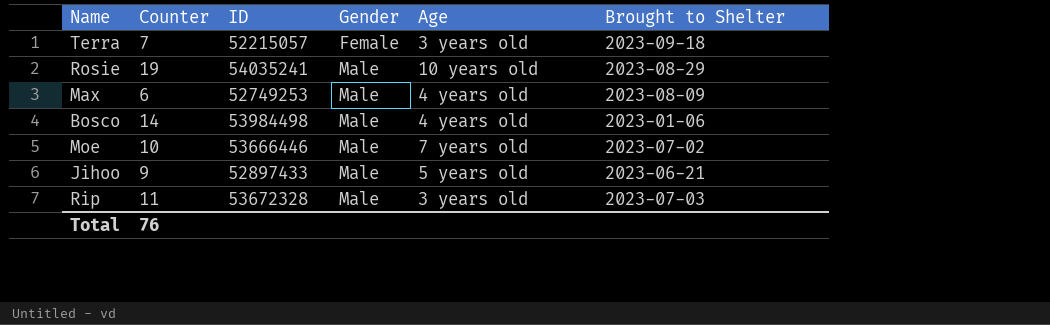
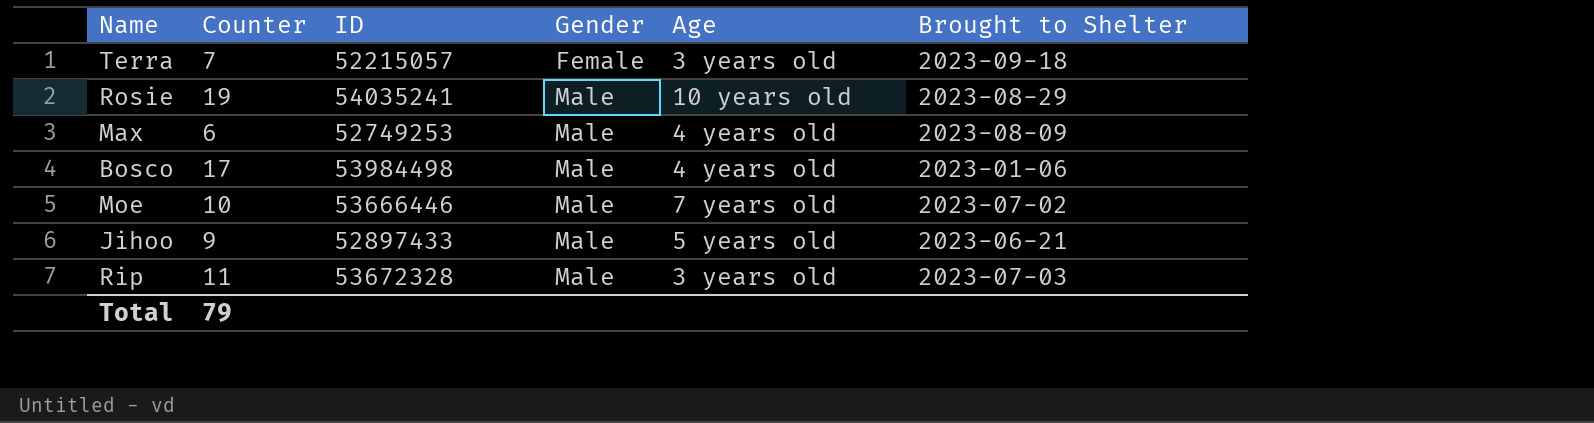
Bosco | Counter: 14 -> 17
Total | Counter: 76 -> 79

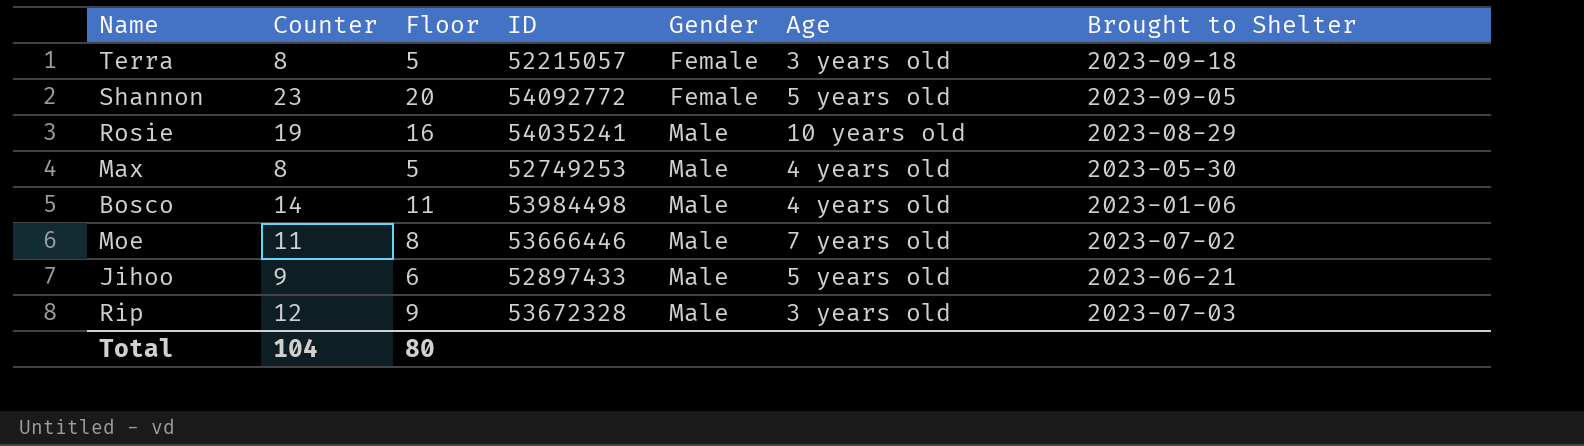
column Floor | formula: none -> [Counter] - 3
Terra | Counter: 7 -> 8
row Shannon: none -> 23 | 20 | 54092772 | Female | 5 years old | 2023-09-05
Max | Counter: 6 -> 8
Max | Brought to Shelter: 2023-08-09 -> 2023-05-30
Bosco | Counter: 17 -> 14
Moe | Counter: 10 -> 11
Rip | Counter: 11 -> 12
Total | Counter: 79 -> 104

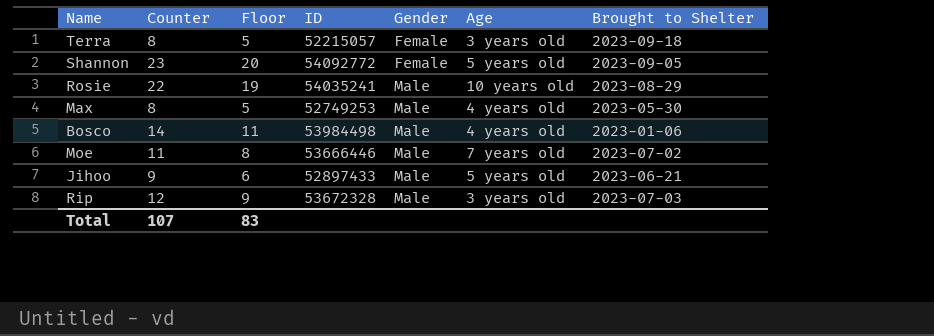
Rosie | Counter: 19 -> 22
Rosie | Floor: 16 -> 19
Total | Counter: 104 -> 107
Total | Floor: 80 -> 83

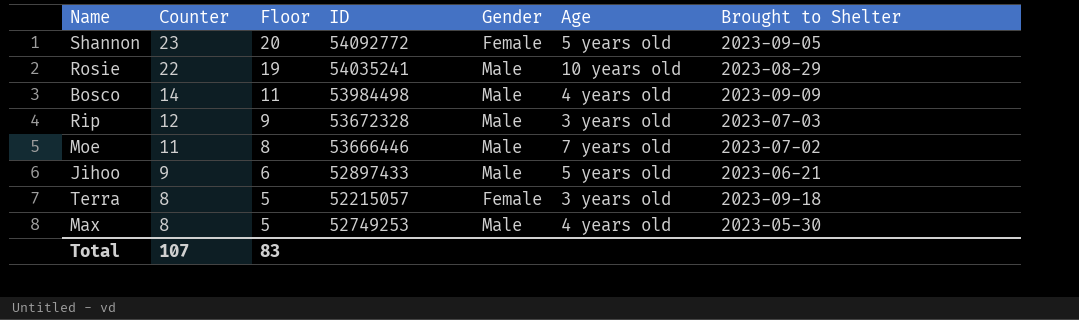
row order: Gender ascending -> Counter descending
Bosco | Brought to Shelter: 2023-01-06 -> 2023-09-09

